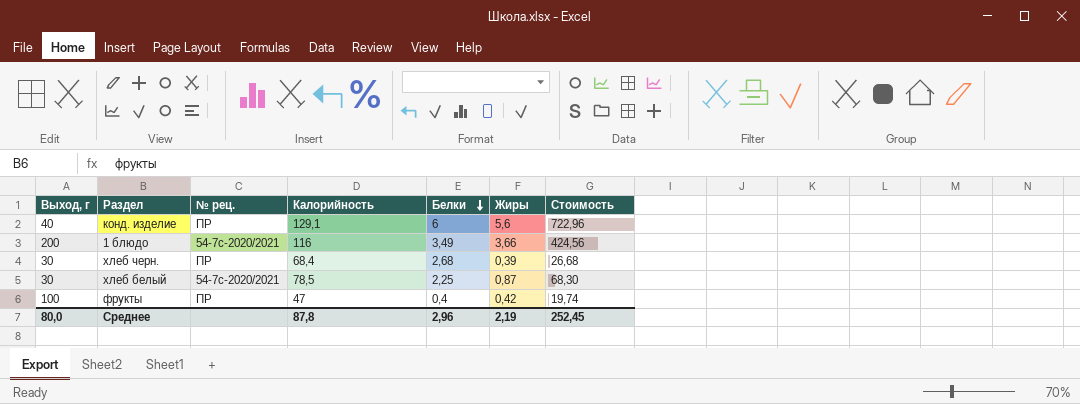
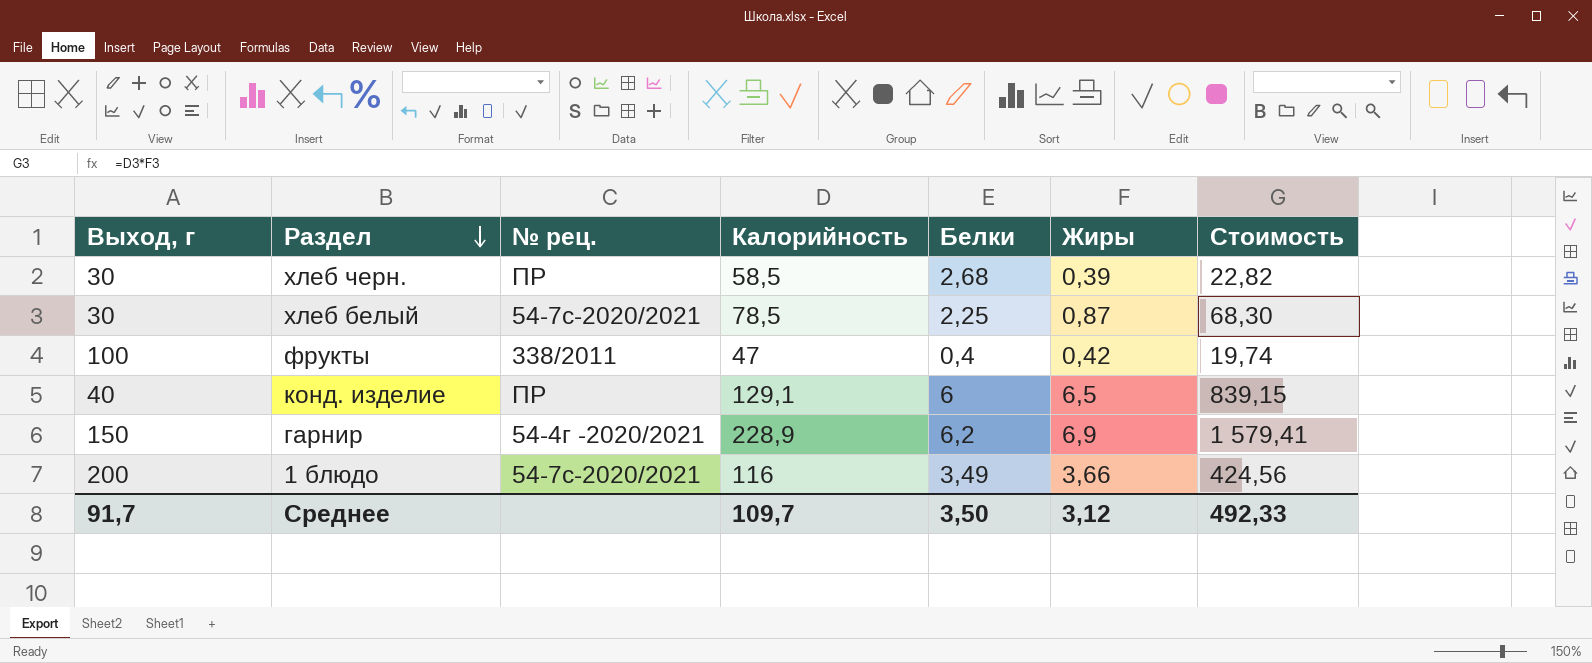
row order: Белки descending -> Раздел descending
хлеб черн. | Калорийность: 68,4 -> 58,5
хлеб черн. | Стоимость: 26,68 -> 22,82
фрукты | № рец.: ПР -> 338/2011
конд. изделие | Жиры: 5,6 -> 6,5
конд. изделие | Стоимость: 722,96 -> 839,15
row гарнир: none -> 150 | 54-4г -2020/2021 | 228,9 | 6,2 | 6,9 | 1 579,41
Среднее | Выход, г: 80,0 -> 91,7
Среднее | Калорийность: 87,8 -> 109,7
Среднее | Белки: 2,96 -> 3,50
Среднее | Жиры: 2,19 -> 3,12
Среднее | Стоимость: 252,45 -> 492,33

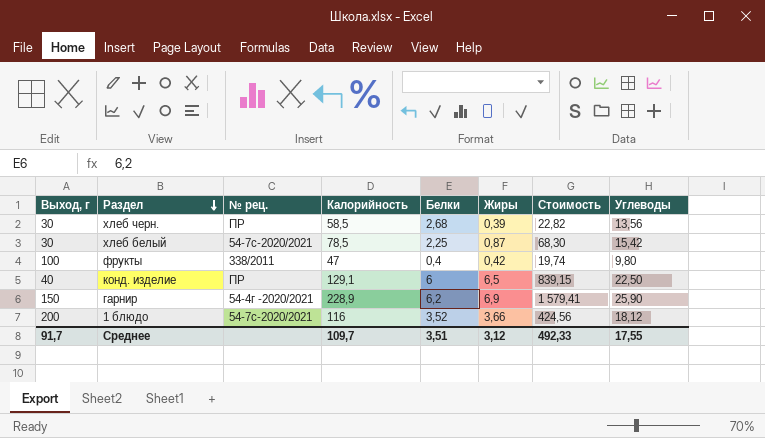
column Углеводы | position: none -> 8
1 блюдо | Белки: 3,49 -> 3,52
Среднее | Белки: 3,50 -> 3,51

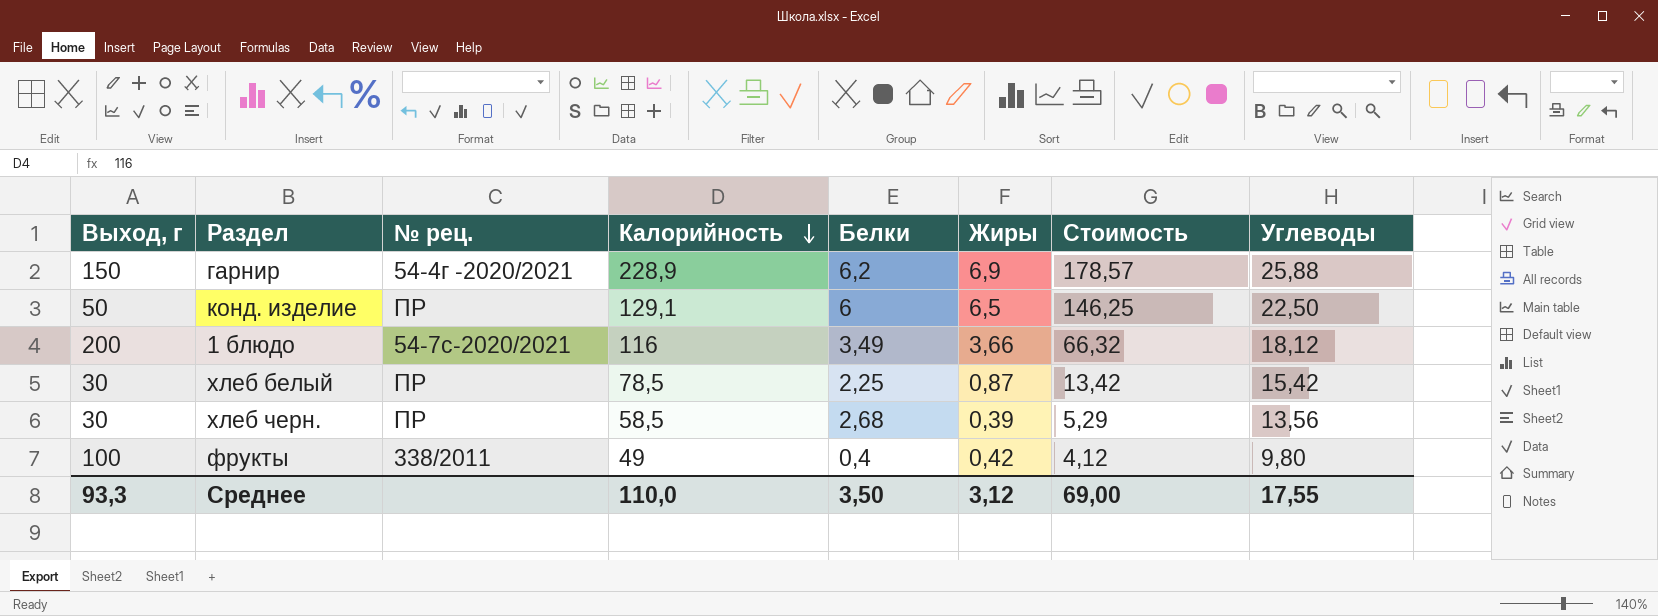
row order: Раздел descending -> Калорийность descending
column Стоимость | formula: [Калорийность] * [Жиры] -> [Жиры] * [Углеводы]
гарнир | Углеводы: 25,90 -> 25,88
конд. изделие | Выход, г: 40 -> 50
1 блюдо | Белки: 3,52 -> 3,49
хлеб белый | № рец.: 54-7с-2020/2021 -> ПР
фрукты | Калорийность: 47 -> 49
Среднее | Выход, г: 91,7 -> 93,3
Среднее | Калорийность: 109,7 -> 110,0
Среднее | Белки: 3,51 -> 3,50
Среднее | Стоимость: 492,33 -> 69,00

